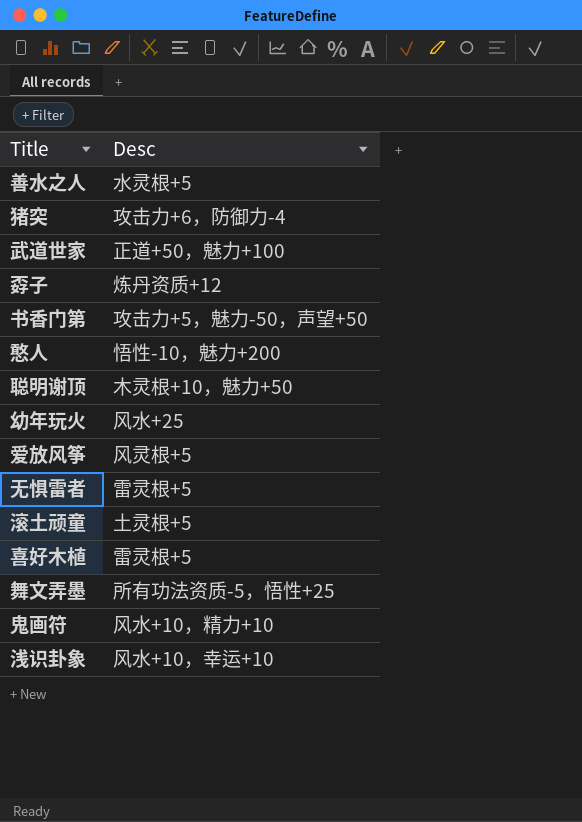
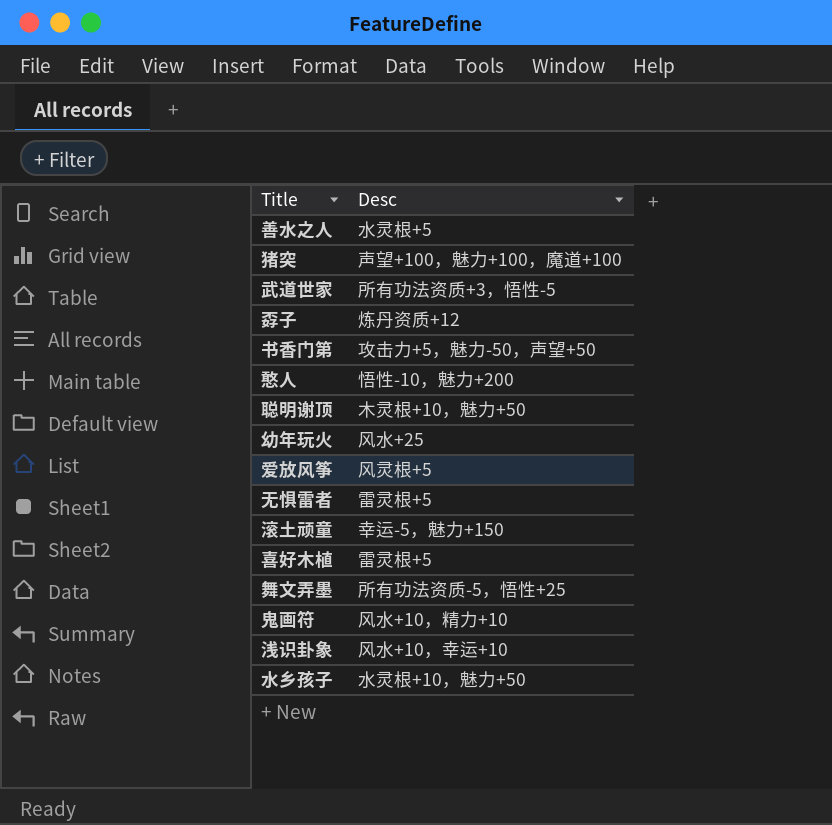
猪突 | Desc: 攻击力+6，防御力-4 -> 声望+100，魅力+100，魔道+100
武道世家 | Desc: 正道+50，魅力+100 -> 所有功法资质+3，悟性-5
滚土顽童 | Desc: 土灵根+5 -> 幸运-5，魅力+150
row 水乡孩子: none -> 水灵根+10，魅力+50

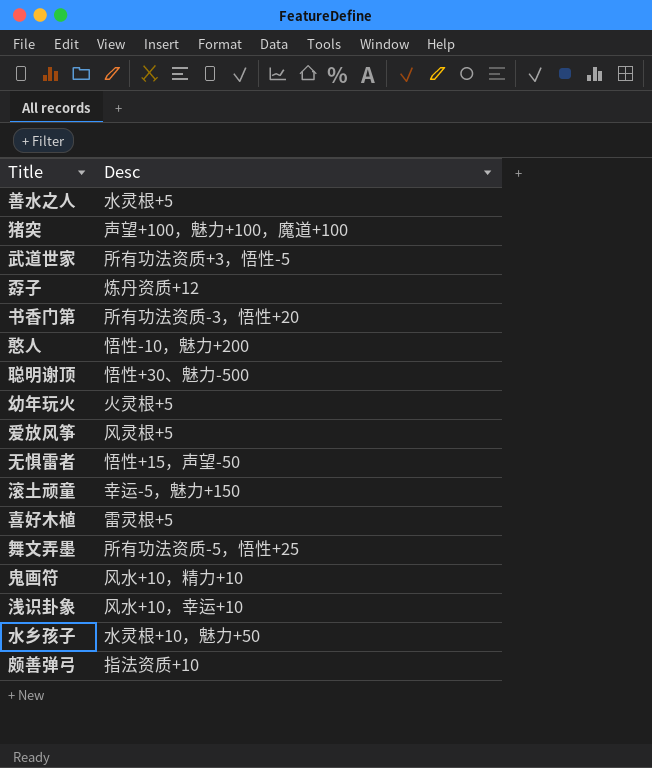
书香门第 | Desc: 攻击力+5，魅力-50，声望+50 -> 所有功法资质-3，悟性+20
聪明谢顶 | Desc: 木灵根+10，魅力+50 -> 悟性+30、魅力-500
幼年玩火 | Desc: 风水+25 -> 火灵根+5
无惧雷者 | Desc: 雷灵根+5 -> 悟性+15，声望-50
row 颇善弹弓: none -> 指法资质+10

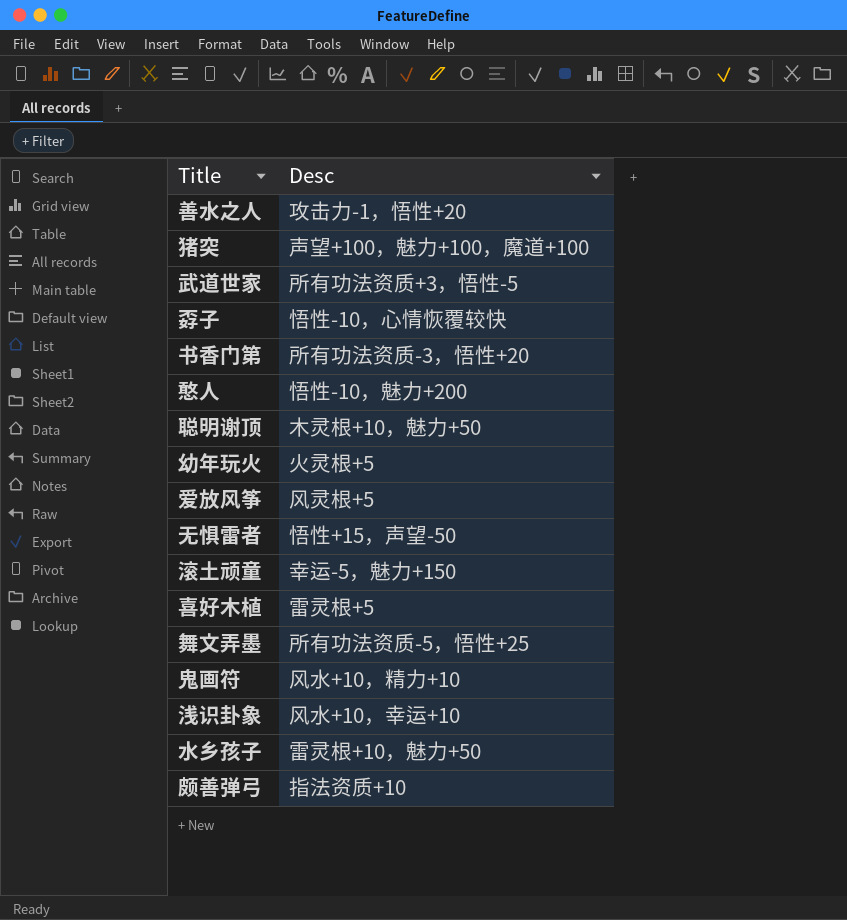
善水之人 | Desc: 水灵根+5 -> 攻击力-1，悟性+20
孬子 | Desc: 炼丹资质+12 -> 悟性-10，心情恢覆较快
聪明谢顶 | Desc: 悟性+30、魅力-500 -> 木灵根+10，魅力+50
水乡孩子 | Desc: 水灵根+10，魅力+50 -> 雷灵根+10，魅力+50

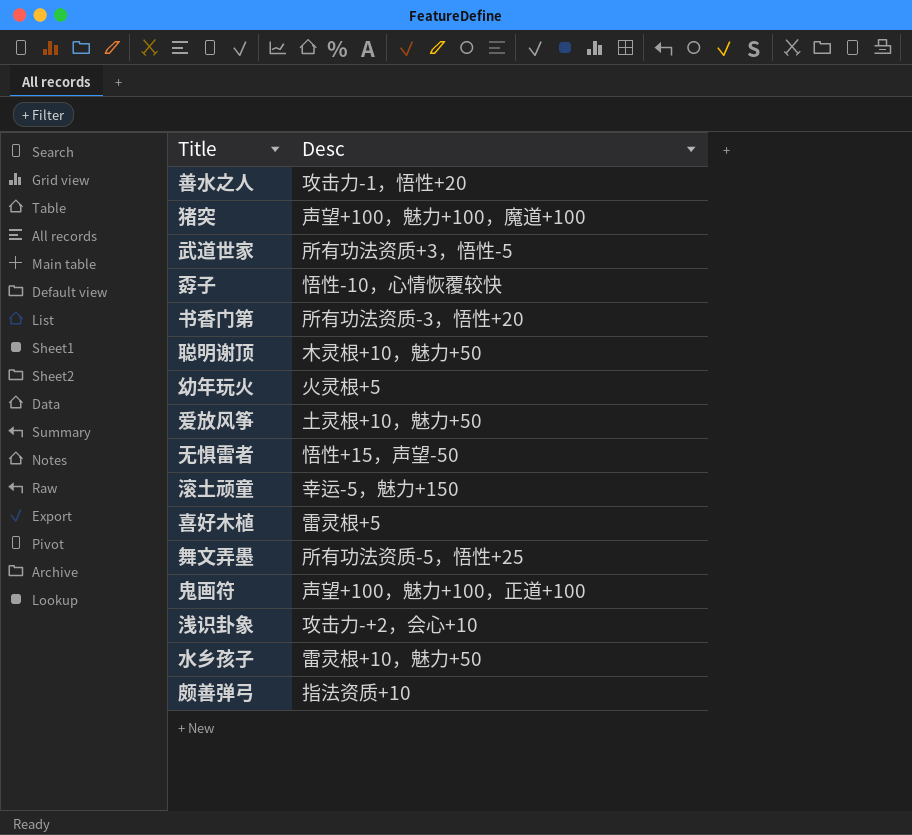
row 憨人: 悟性-10，魅力+200 -> none
爱放风筝 | Desc: 风灵根+5 -> 土灵根+10，魅力+50
鬼画符 | Desc: 风水+10，精力+10 -> 声望+100，魅力+100，正道+100
浅识卦象 | Desc: 风水+10，幸运+10 -> 攻击力-+2，会心+10

